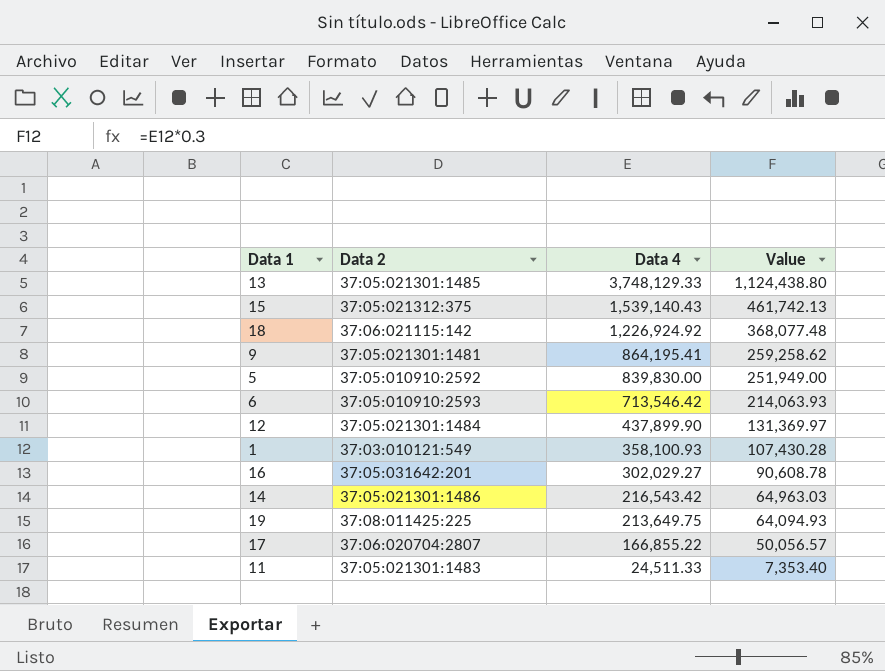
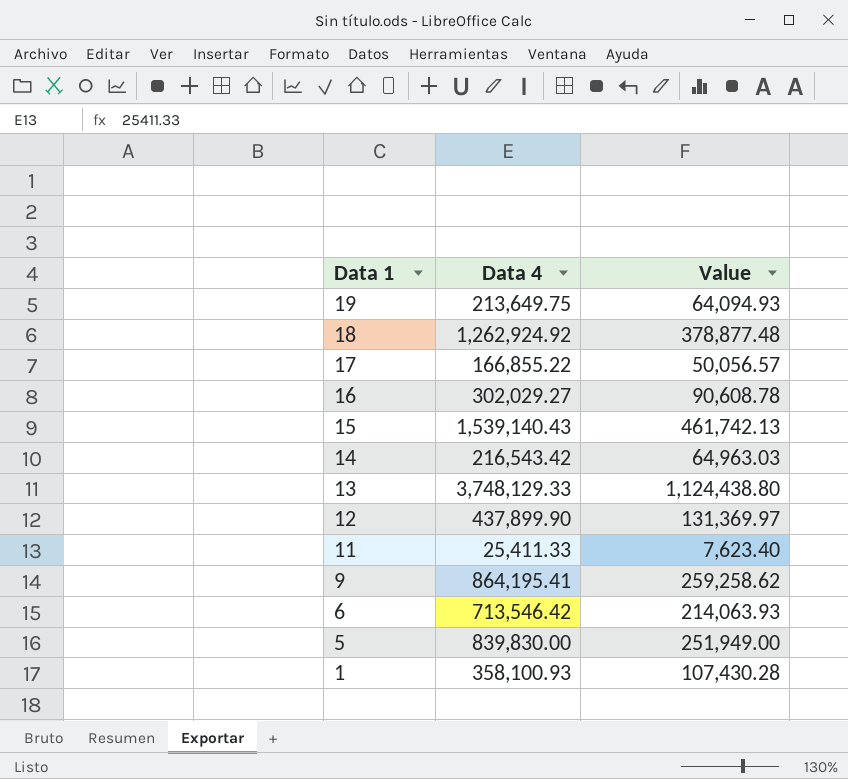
row order: Data 4 descending -> Data 1 descending
column Data 2 | position: 2 -> none
18 | Data 4: 1,226,924.92 -> 1,262,924.92
18 | Value: 368,077.48 -> 378,877.48
11 | Data 4: 24,511.33 -> 25,411.33
11 | Value: 7,353.40 -> 7,623.40

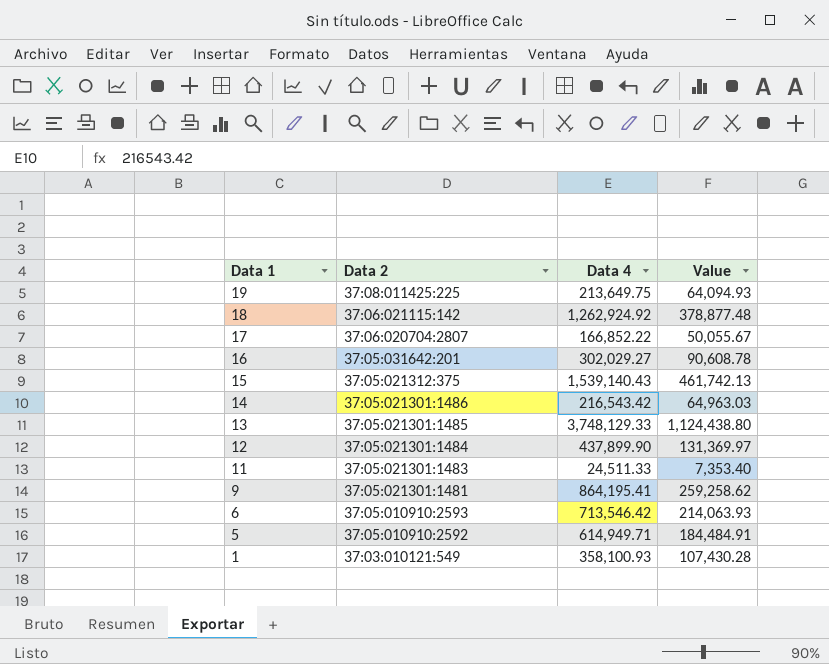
column Data 2 | position: none -> 2
17 | Data 4: 166,855.22 -> 166,852.22
17 | Value: 50,056.57 -> 50,055.67
11 | Data 4: 25,411.33 -> 24,511.33
11 | Value: 7,623.40 -> 7,353.40
5 | Data 4: 839,830.00 -> 614,949.71
5 | Value: 251,949.00 -> 184,484.91

